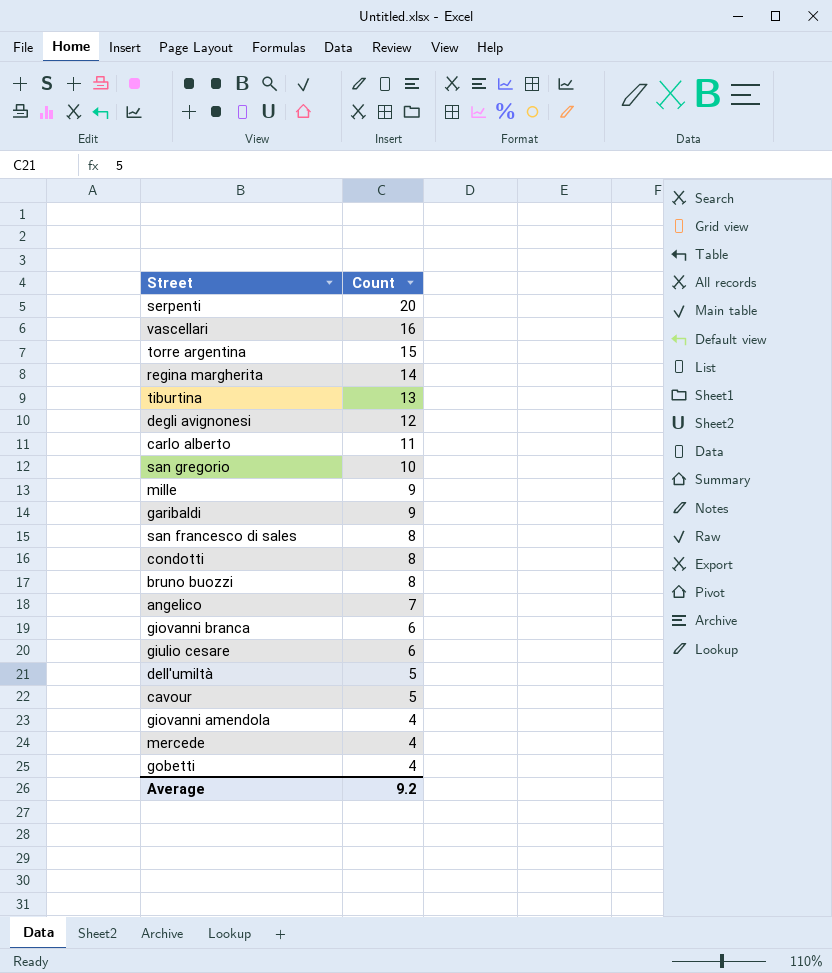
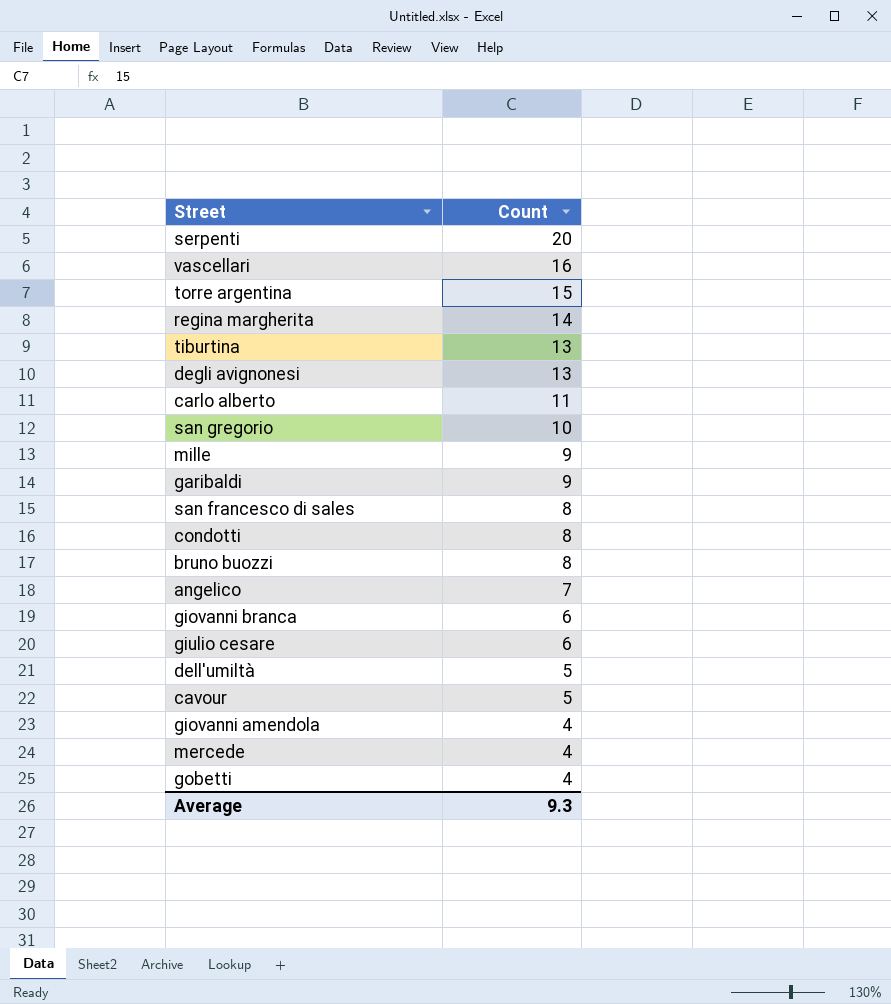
degli avignonesi | Count: 12 -> 13
Average | Count: 9.2 -> 9.3

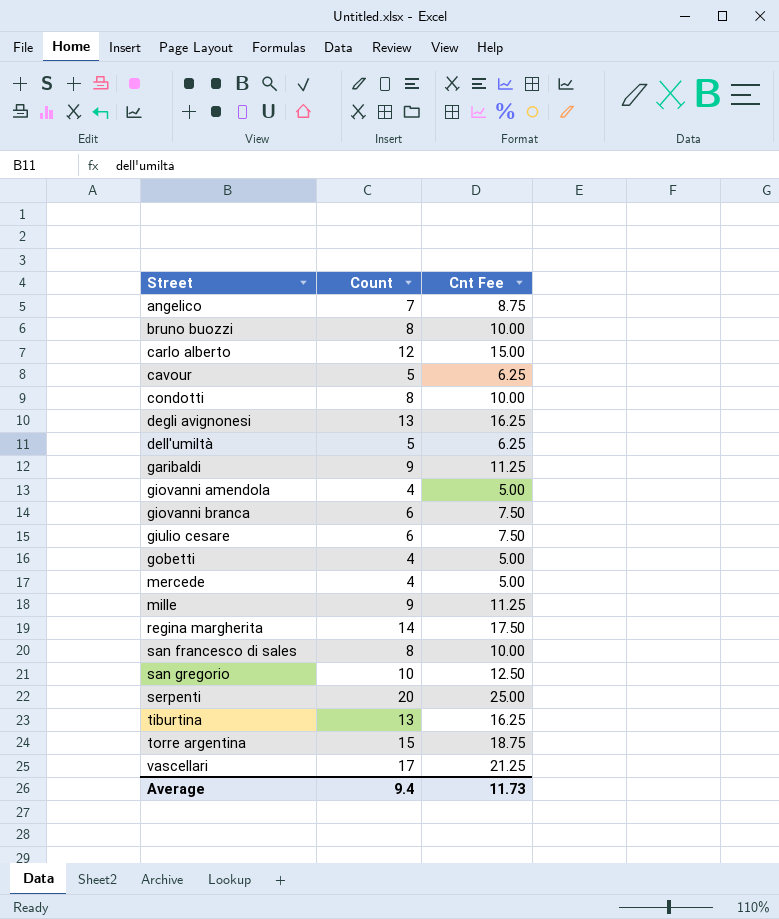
row order: Count descending -> Street ascending
column Cnt Fee | formula: none -> [Count] * 1.25
carlo alberto | Count: 11 -> 12
vascellari | Count: 16 -> 17
Average | Count: 9.3 -> 9.4

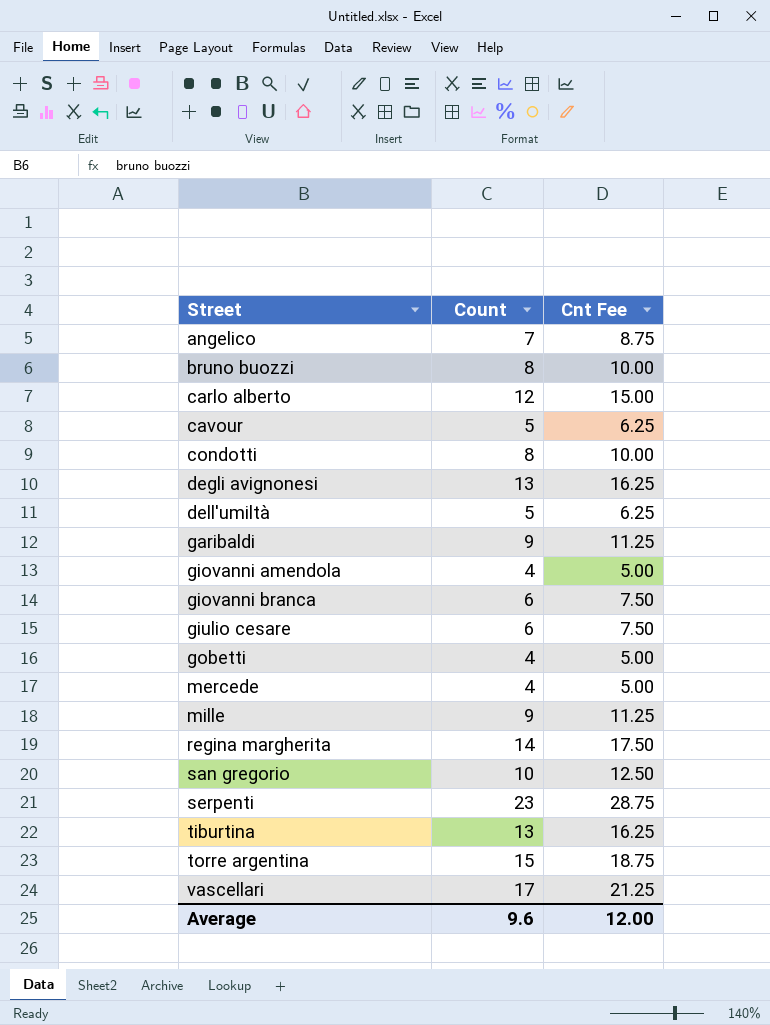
row san francesco di sales: 8 | 10.00 -> none
serpenti | Count: 20 -> 23
serpenti | Cnt Fee: 25.00 -> 28.75
Average | Count: 9.4 -> 9.6
Average | Cnt Fee: 11.73 -> 12.00

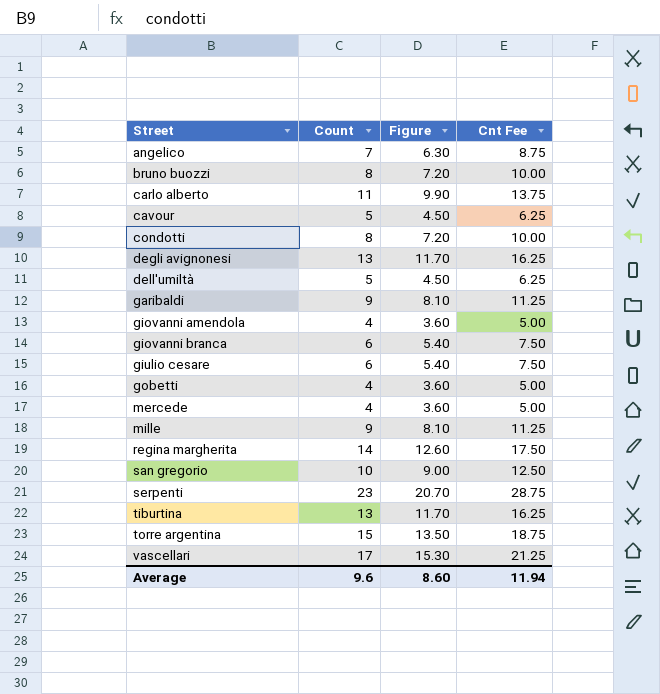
column Figure | formula: none -> [Count] * 0.9
carlo alberto | Count: 12 -> 11
carlo alberto | Cnt Fee: 15.00 -> 13.75
Average | Cnt Fee: 12.00 -> 11.94

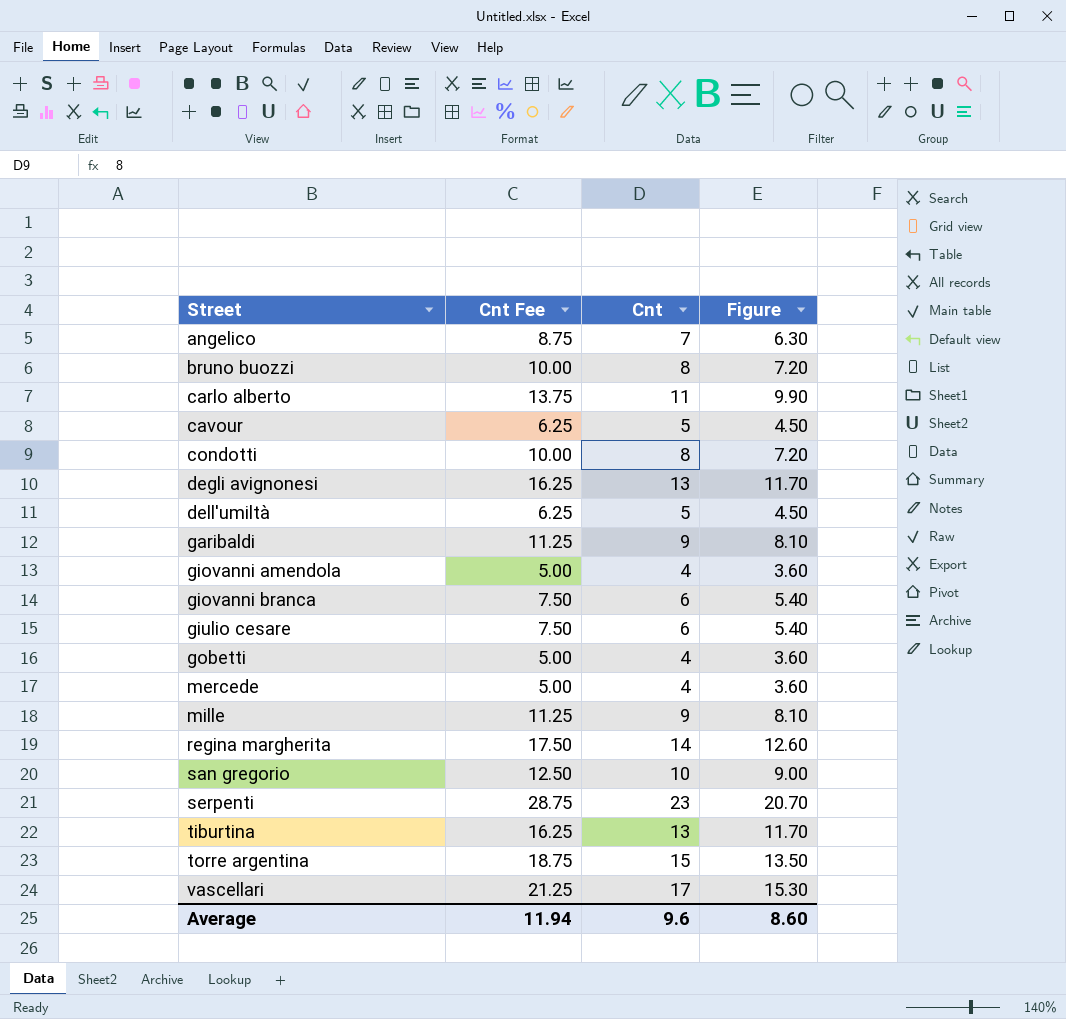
column Cnt Fee | position: 4 -> 2
column name: Count -> Cnt

